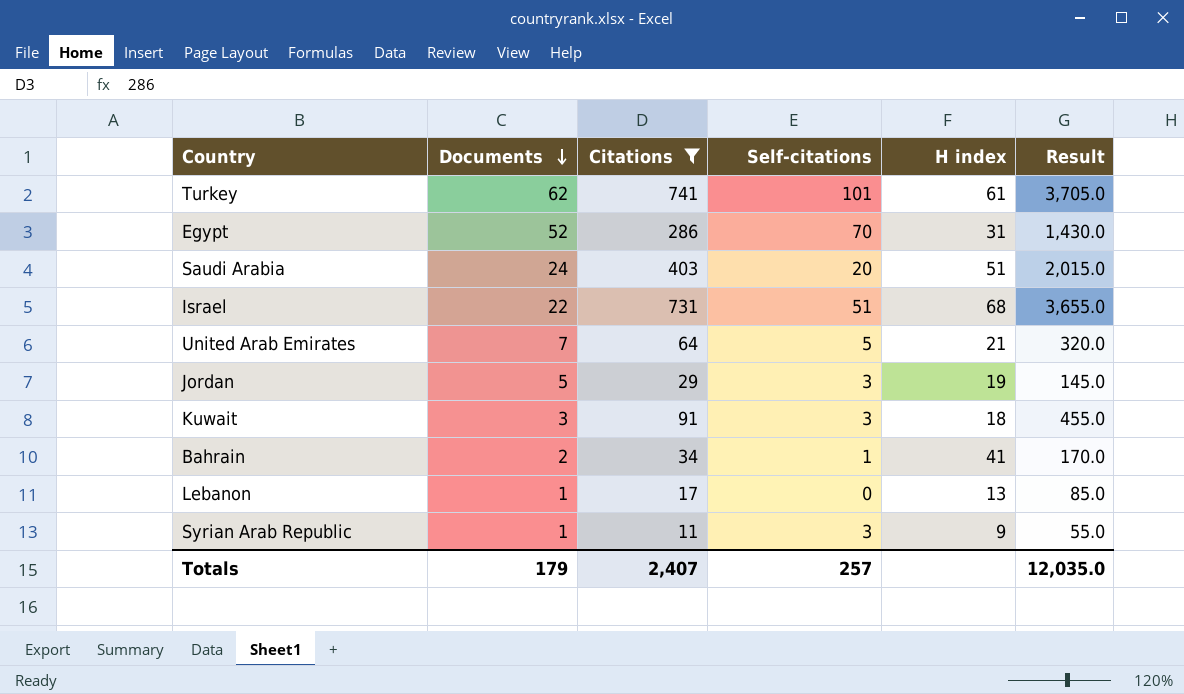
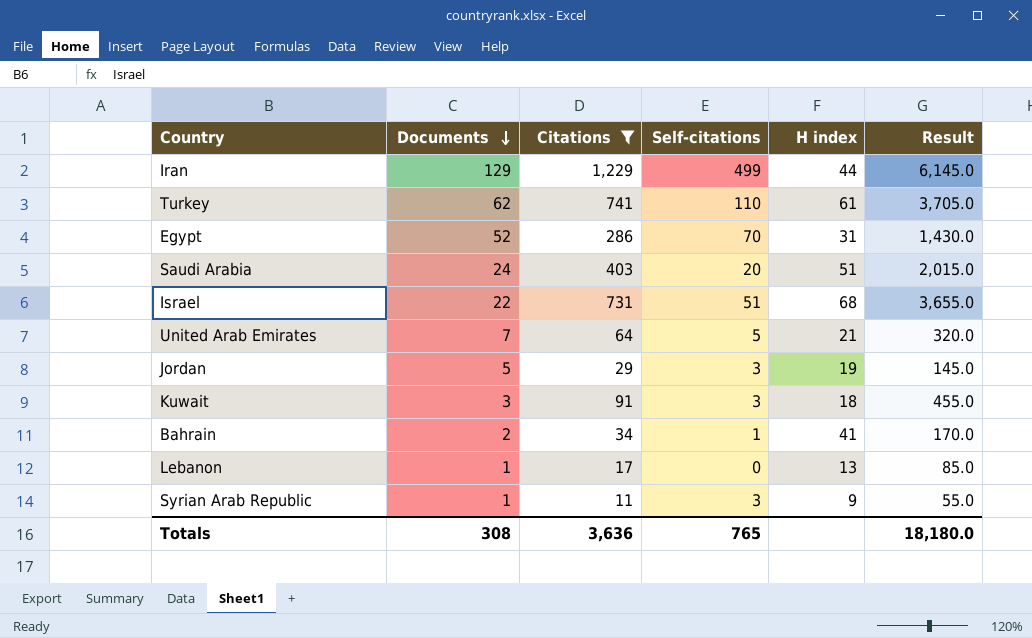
row Iran: none -> 129 | 1,229 | 499 | 44 | 6,145.0
Turkey | Self-citations: 101 -> 110
Totals | Documents: 179 -> 308
Totals | Citations: 2,407 -> 3,636
Totals | Self-citations: 257 -> 765
Totals | Result: 12,035.0 -> 18,180.0

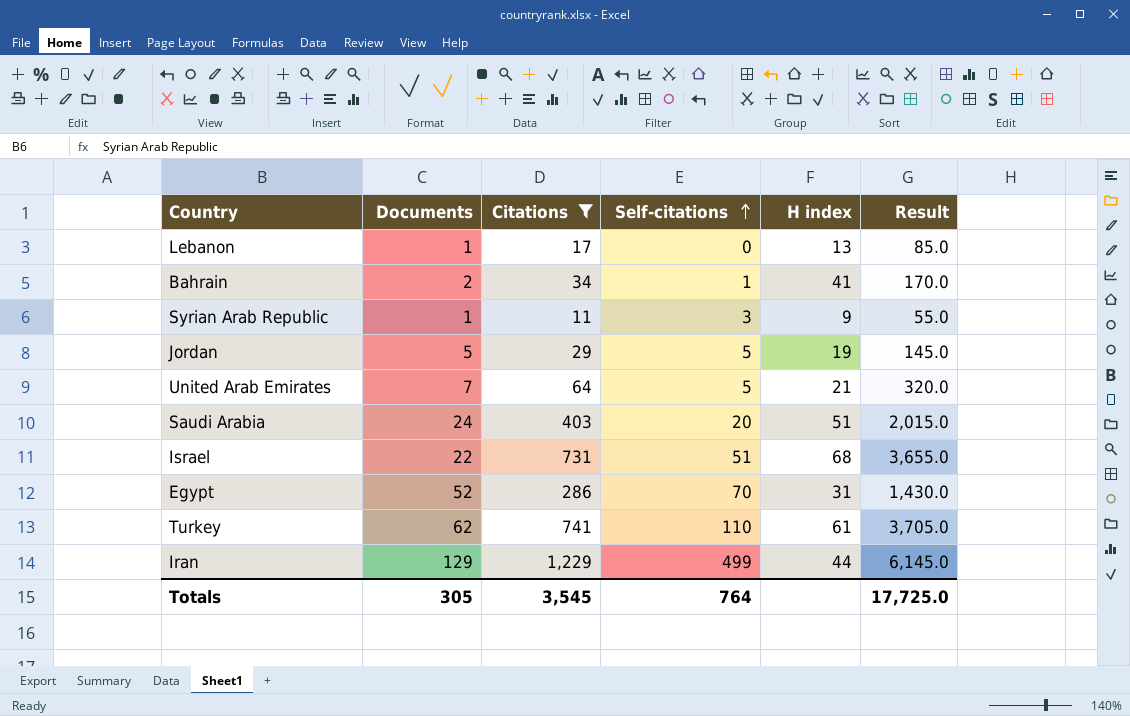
row order: Documents descending -> Self-citations ascending
row Kuwait: 3 | 91 | 3 | 18 | 455.0 -> none
Jordan | Self-citations: 3 -> 5
Totals | Documents: 308 -> 305
Totals | Citations: 3,636 -> 3,545
Totals | Self-citations: 765 -> 764
Totals | Result: 18,180.0 -> 17,725.0

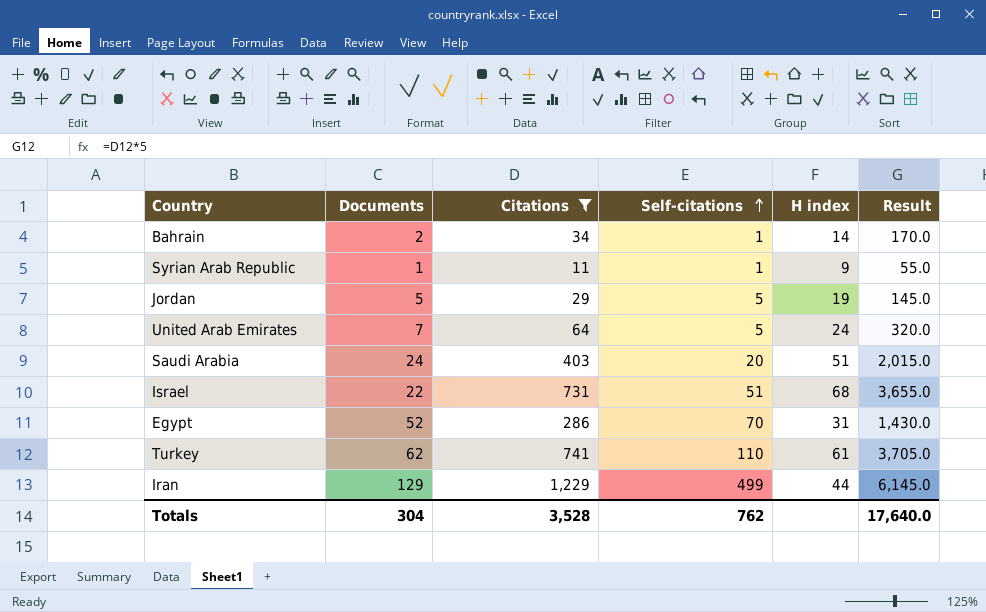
row Lebanon: 1 | 17 | 0 | 13 | 85.0 -> none
Bahrain | H index: 41 -> 14
Syrian Arab Republic | Self-citations: 3 -> 1
United Arab Emirates | H index: 21 -> 24
Totals | Documents: 305 -> 304
Totals | Citations: 3,545 -> 3,528
Totals | Self-citations: 764 -> 762
Totals | Result: 17,725.0 -> 17,640.0

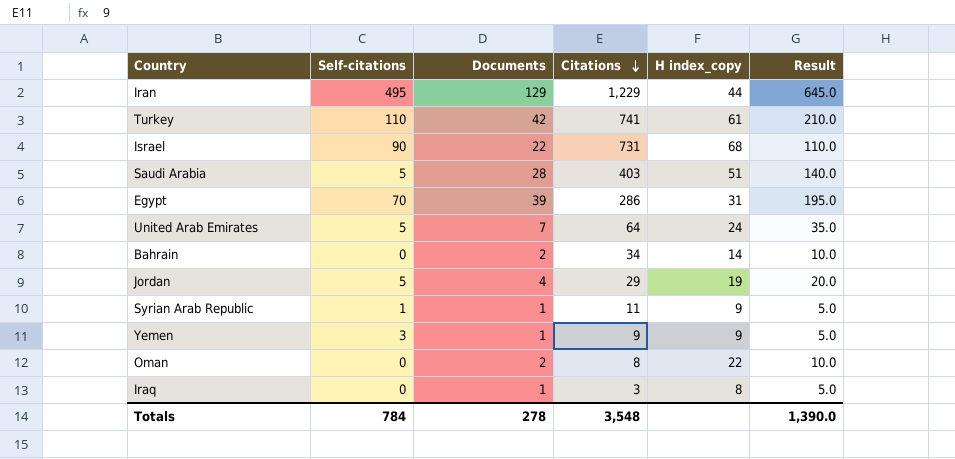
filter: Citations >= 11 -> none
row order: Self-citations ascending -> Citations descending
column Self-citations | position: 4 -> 2
column name: H index -> H index_copy
column Result | formula: [Citations] * 5 -> [Documents] * 5
Iran | Self-citations: 499 -> 495
Turkey | Documents: 62 -> 42
Israel | Self-citations: 51 -> 90
Saudi Arabia | Self-citations: 20 -> 5
Saudi Arabia | Documents: 24 -> 28
Egypt | Documents: 52 -> 39
Bahrain | Self-citations: 1 -> 0
Jordan | Documents: 5 -> 4
Totals | Self-citations: 762 -> 784
Totals | Documents: 304 -> 278
Totals | Citations: 3,528 -> 3,548
Totals | Result: 17,640.0 -> 1,390.0

